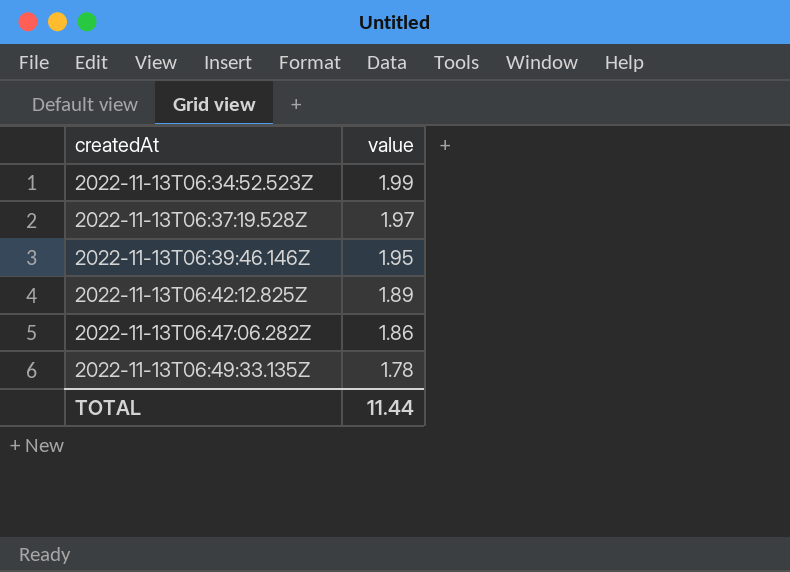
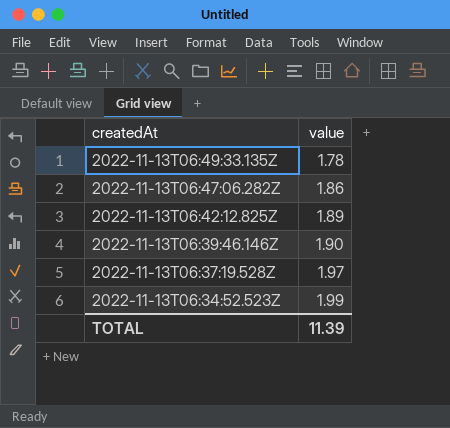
row order: createdAt ascending -> createdAt descending
2022-11-13T06:39:46.146Z | value: 1.95 -> 1.90
TOTAL | value: 11.44 -> 11.39

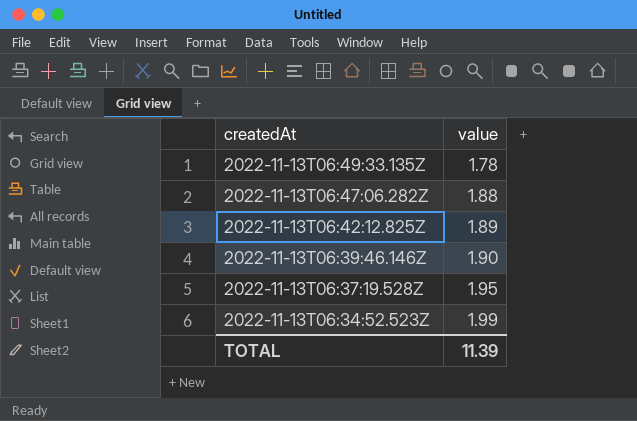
2022-11-13T06:47:06.282Z | value: 1.86 -> 1.88
2022-11-13T06:37:19.528Z | value: 1.97 -> 1.95

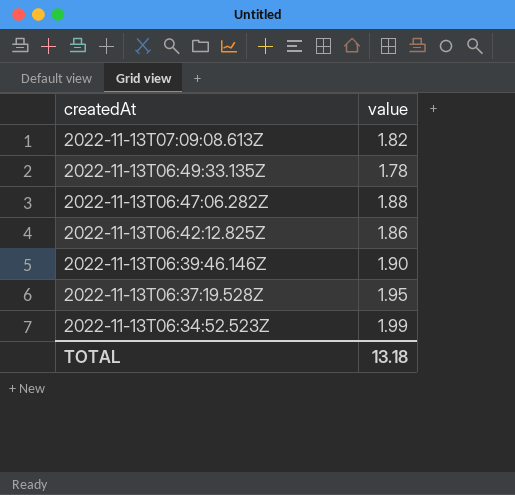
row 2022-11-13T07:09:08.613Z: none -> 1.82
2022-11-13T06:42:12.825Z | value: 1.89 -> 1.86
TOTAL | value: 11.39 -> 13.18

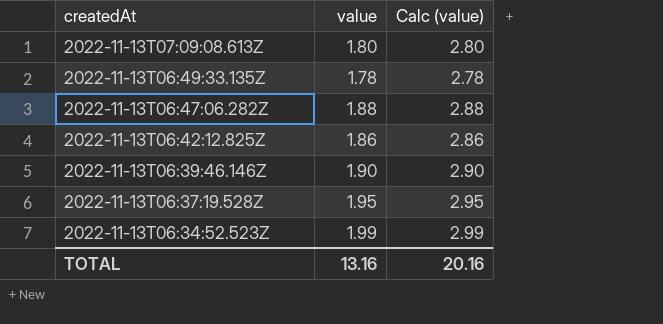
column Calc (value) | formula: none -> [value] + 1
2022-11-13T07:09:08.613Z | value: 1.82 -> 1.80
TOTAL | value: 13.18 -> 13.16

